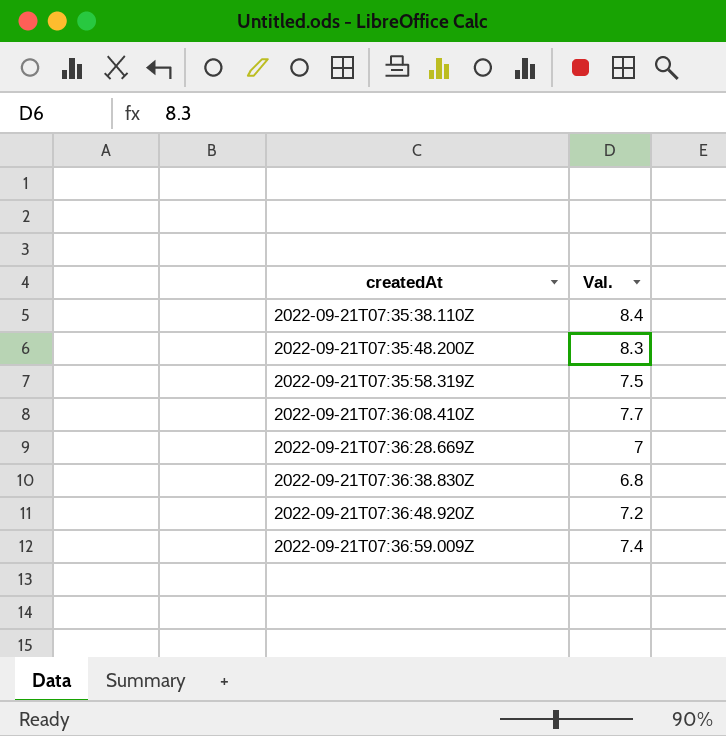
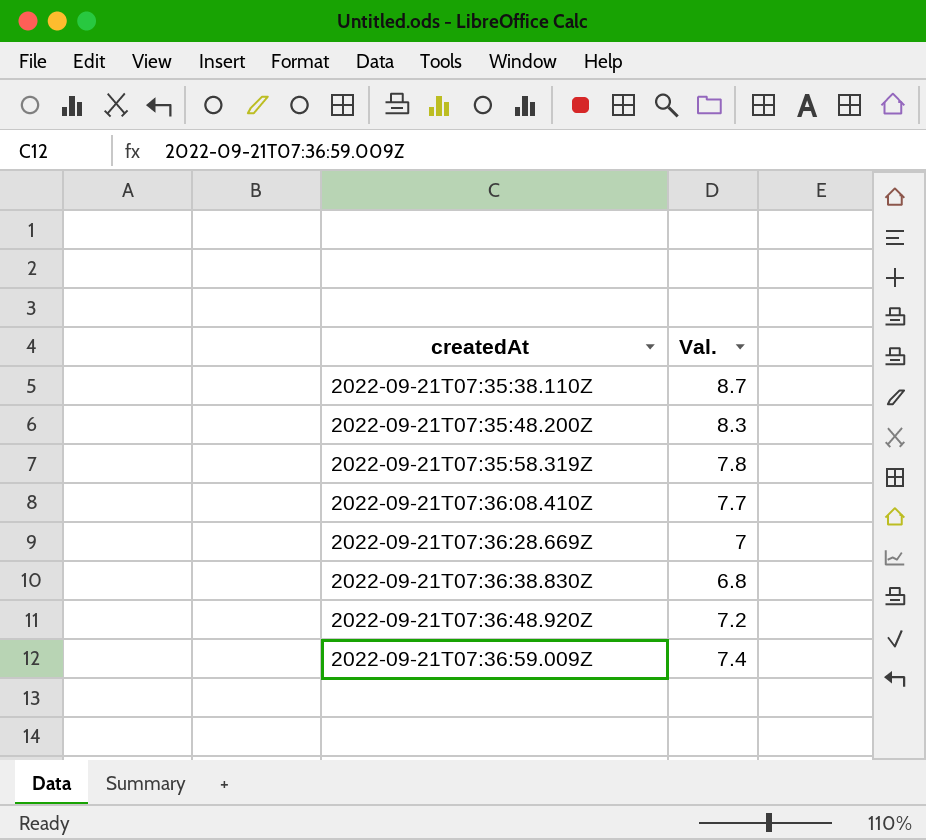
2022-09-21T07:35:38.110Z | Val.: 8.4 -> 8.7
2022-09-21T07:35:58.319Z | Val.: 7.5 -> 7.8

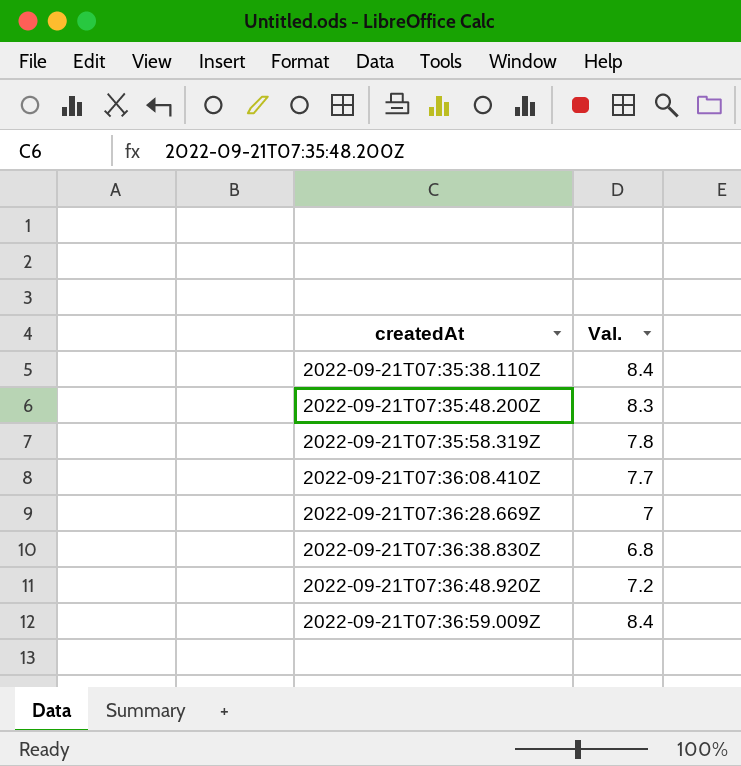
2022-09-21T07:35:38.110Z | Val.: 8.7 -> 8.4
2022-09-21T07:36:59.009Z | Val.: 7.4 -> 8.4

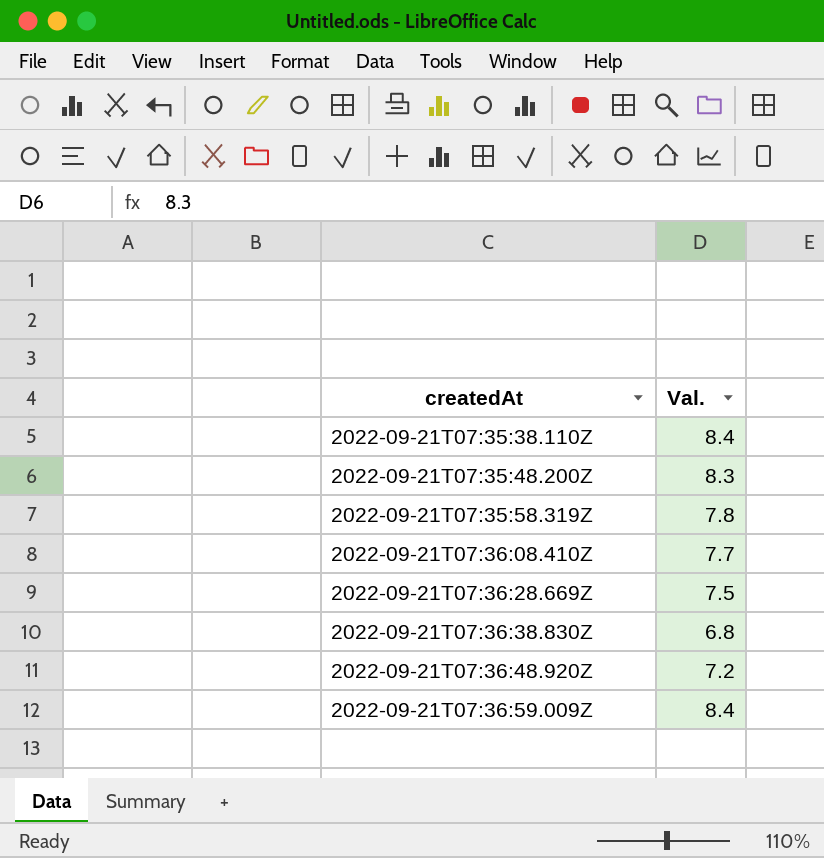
2022-09-21T07:36:28.669Z | Val.: 7 -> 7.5

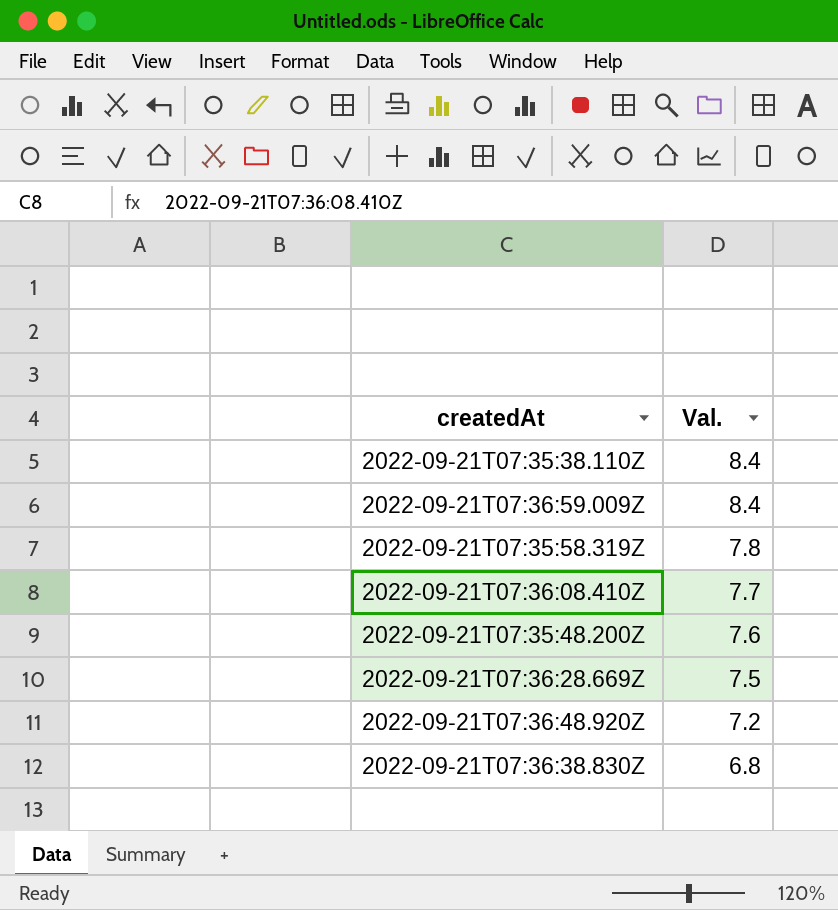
row order: createdAt ascending -> Val. descending
2022-09-21T07:35:48.200Z | Val.: 8.3 -> 7.6

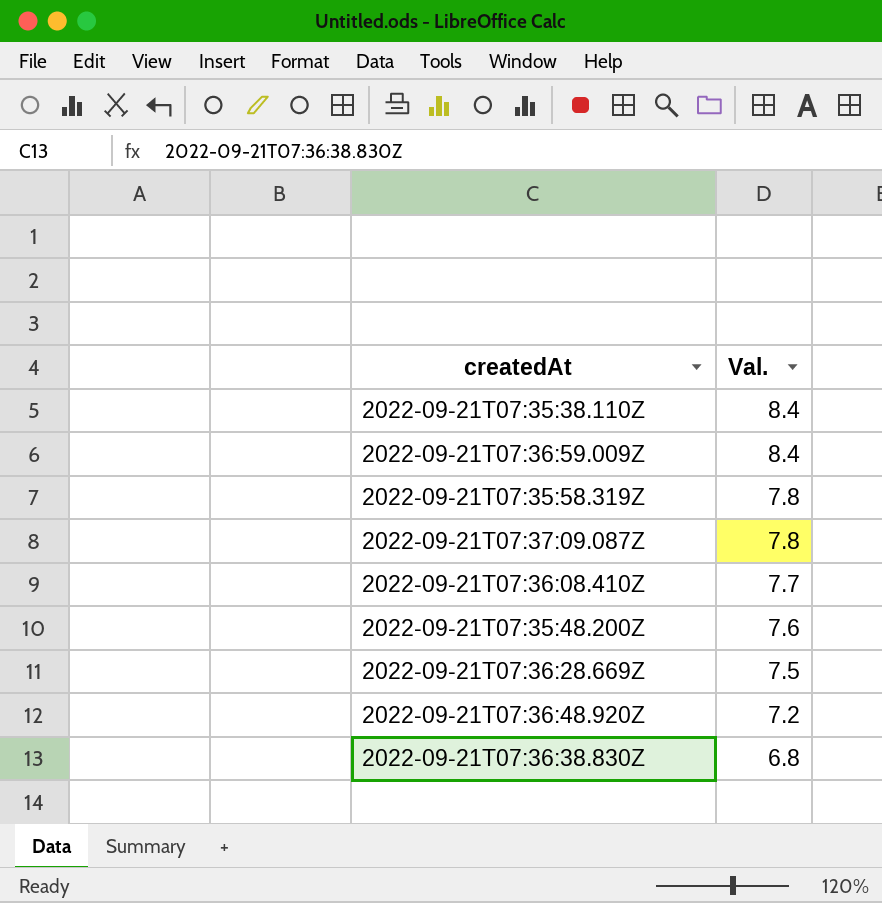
row 2022-09-21T07:37:09.087Z: none -> 7.8

